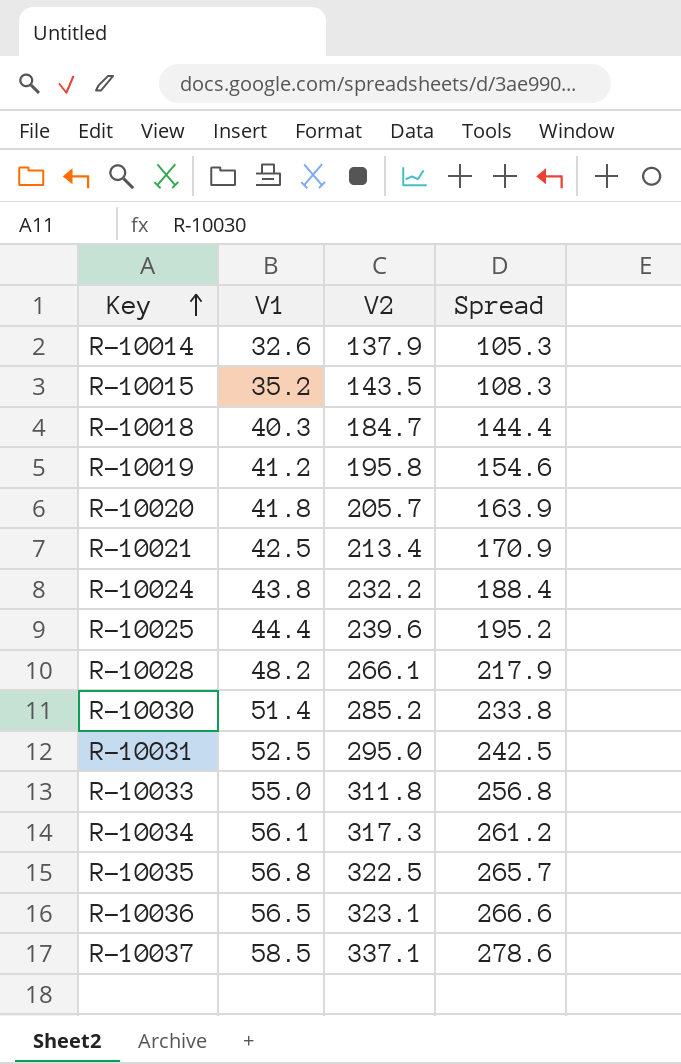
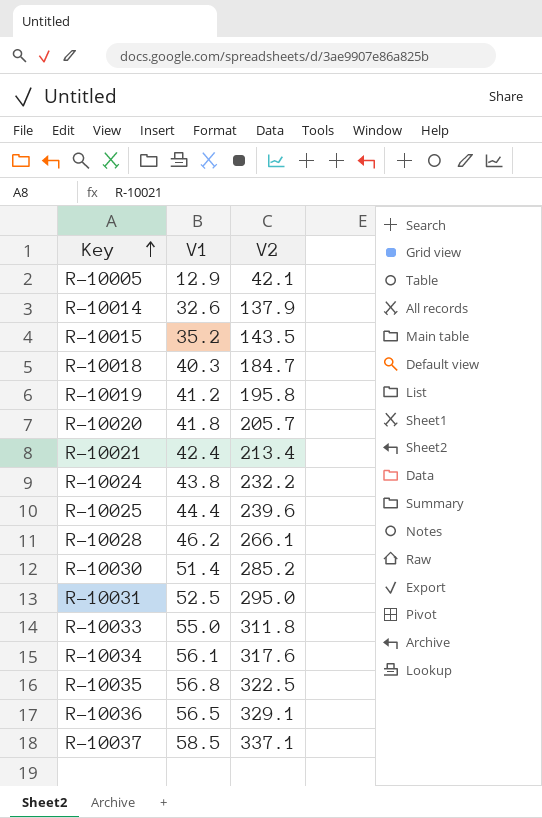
column Spread | formula: [V2] - [V1] -> none
row R-10005: none -> 12.9 | 42.1
R-10021 | V1: 42.5 -> 42.4
R-10028 | V1: 48.2 -> 46.2
R-10034 | V2: 317.3 -> 317.6
R-10036 | V2: 323.1 -> 329.1

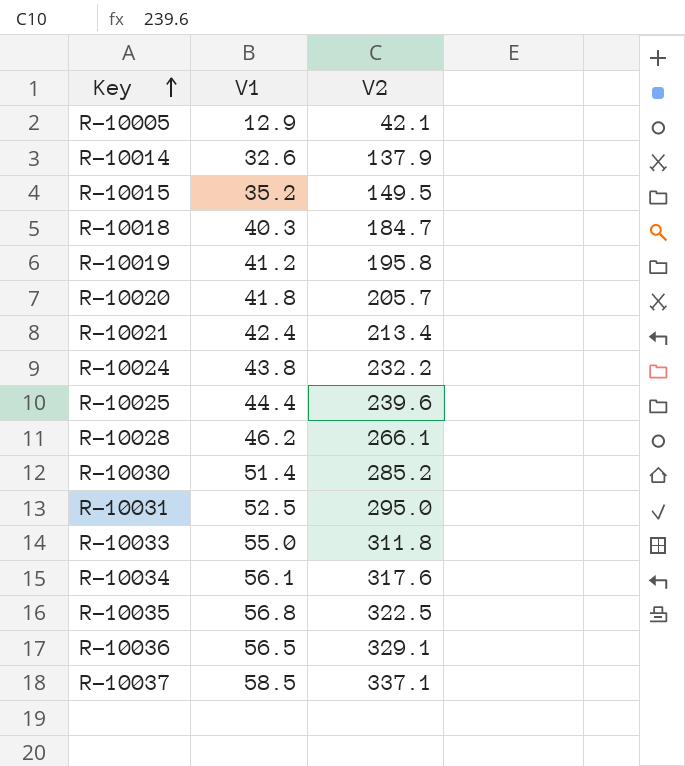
R-10015 | V2: 143.5 -> 149.5

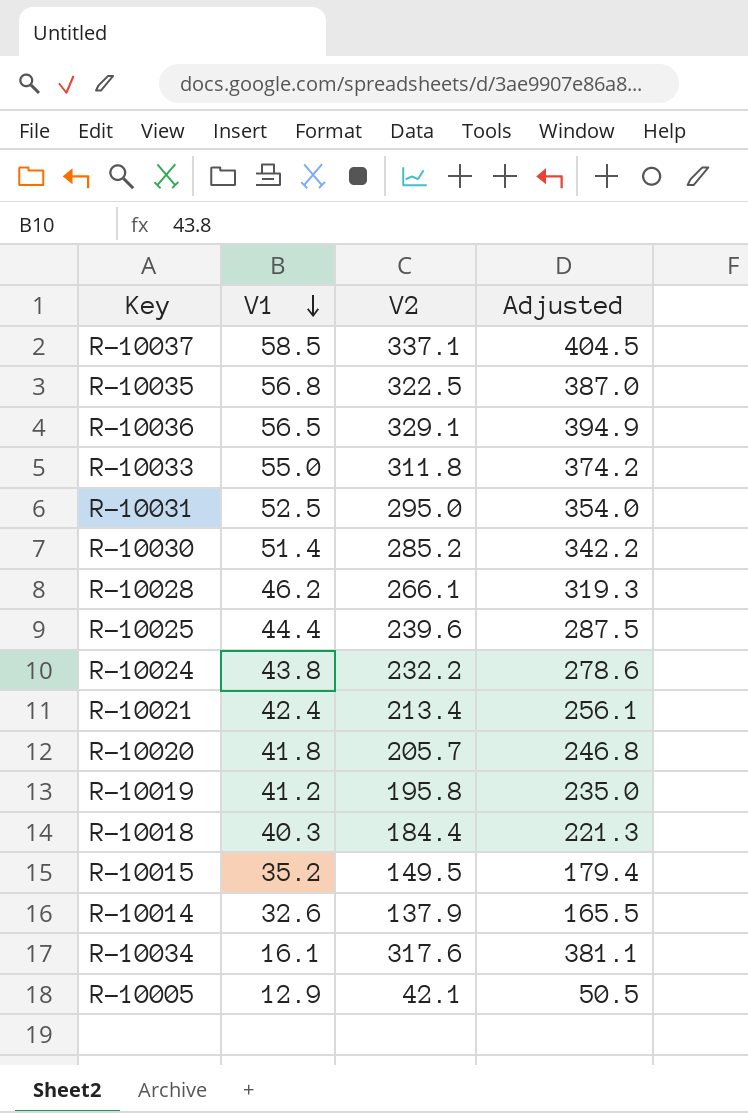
row order: Key ascending -> V1 descending
column Adjusted | formula: none -> [V2] * 1.2
R-10018 | V2: 184.7 -> 184.4
R-10034 | V1: 56.1 -> 16.1

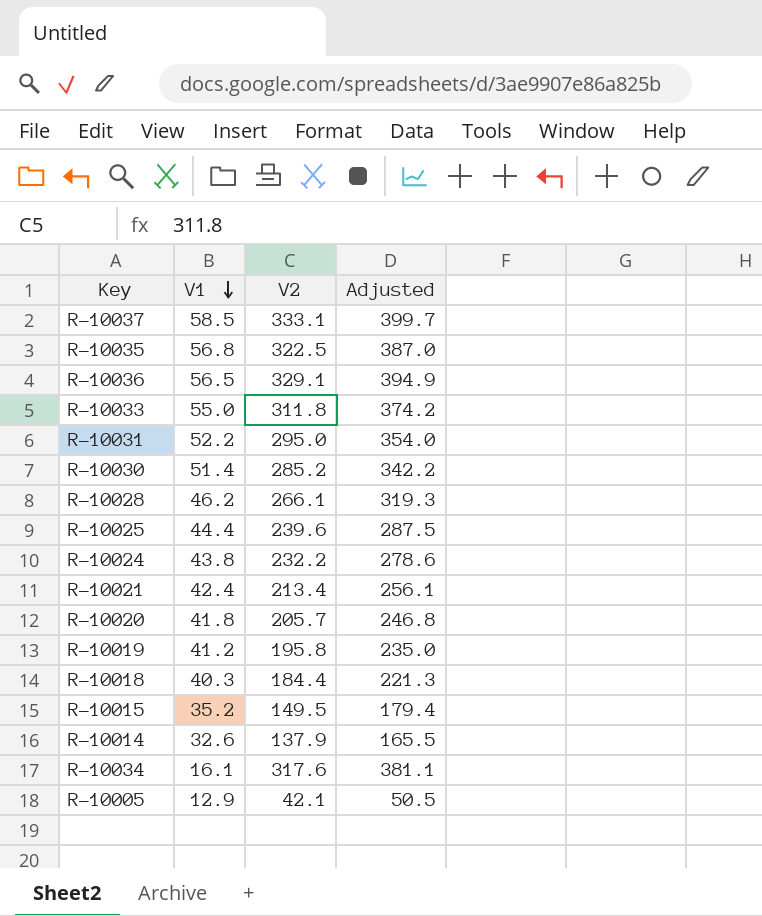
R-10037 | V2: 337.1 -> 333.1
R-10037 | Adjusted: 404.5 -> 399.7
R-10031 | V1: 52.5 -> 52.2

